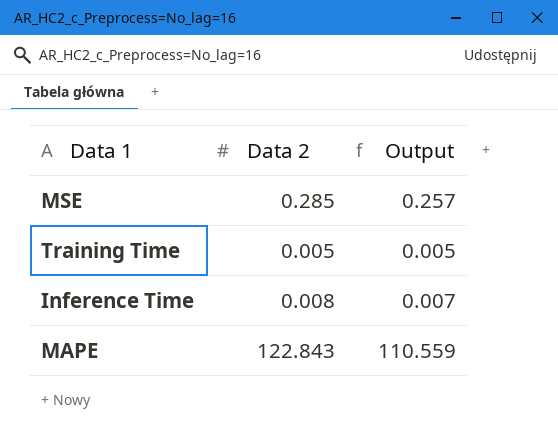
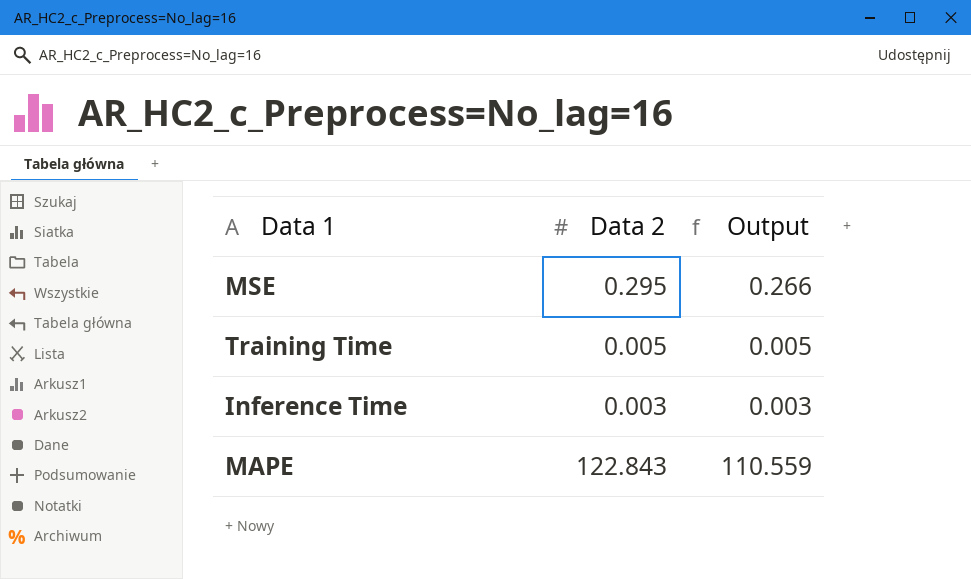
MSE | Data 2: 0.285 -> 0.295
MSE | Output: 0.257 -> 0.266
Inference Time | Data 2: 0.008 -> 0.003
Inference Time | Output: 0.007 -> 0.003

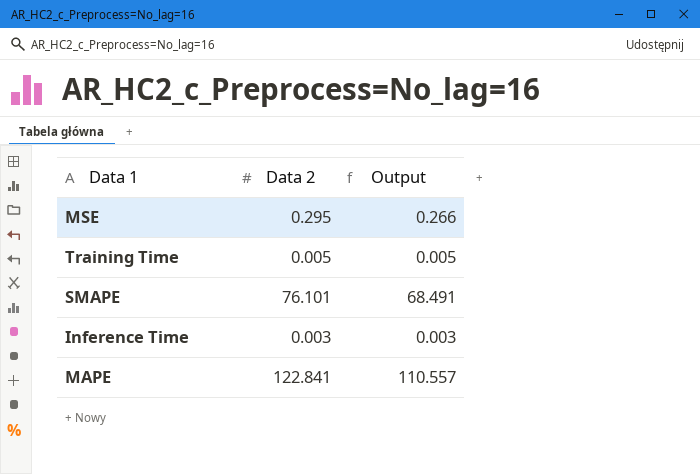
row SMAPE: none -> 76.101 | 68.491
MAPE | Data 2: 122.843 -> 122.841
MAPE | Output: 110.559 -> 110.557

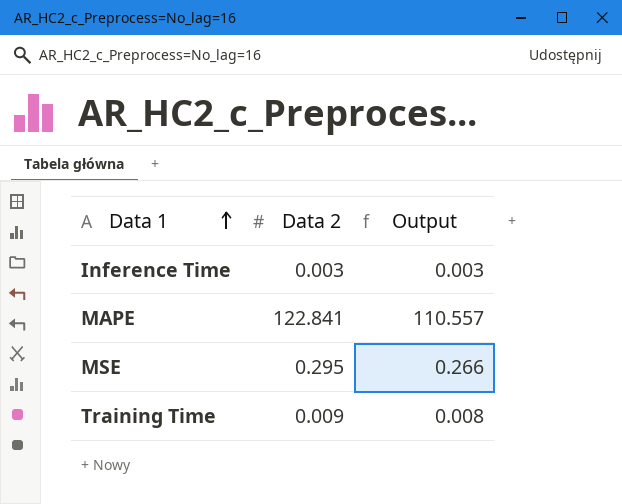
row order: none -> Data 1 ascending
row SMAPE: 76.101 | 68.491 -> none
Training Time | Data 2: 0.005 -> 0.009
Training Time | Output: 0.005 -> 0.008

